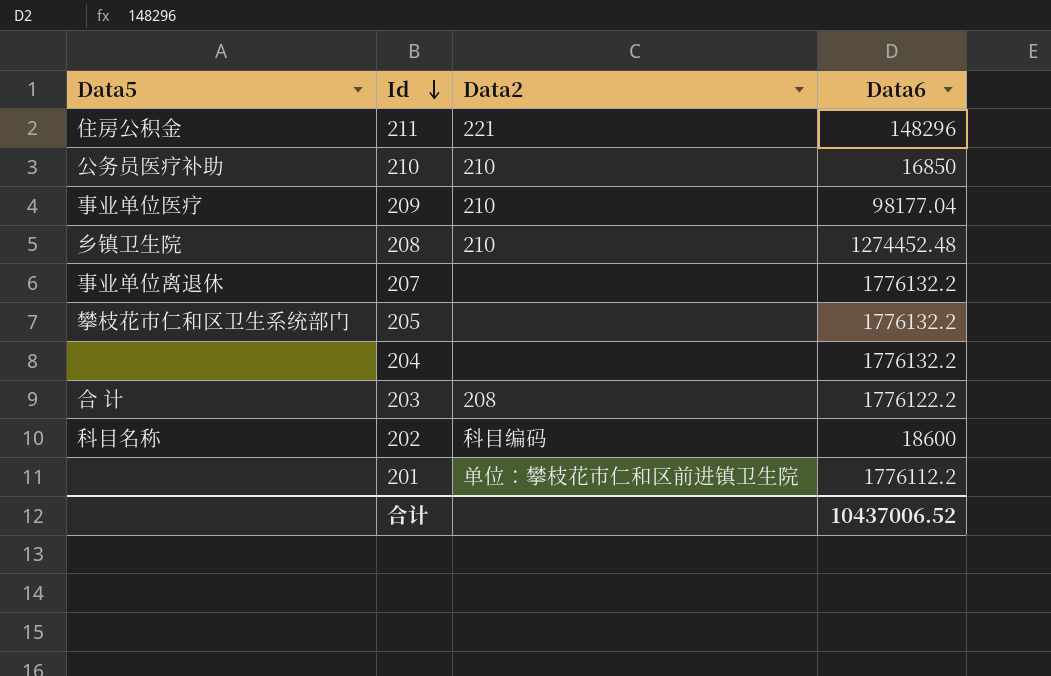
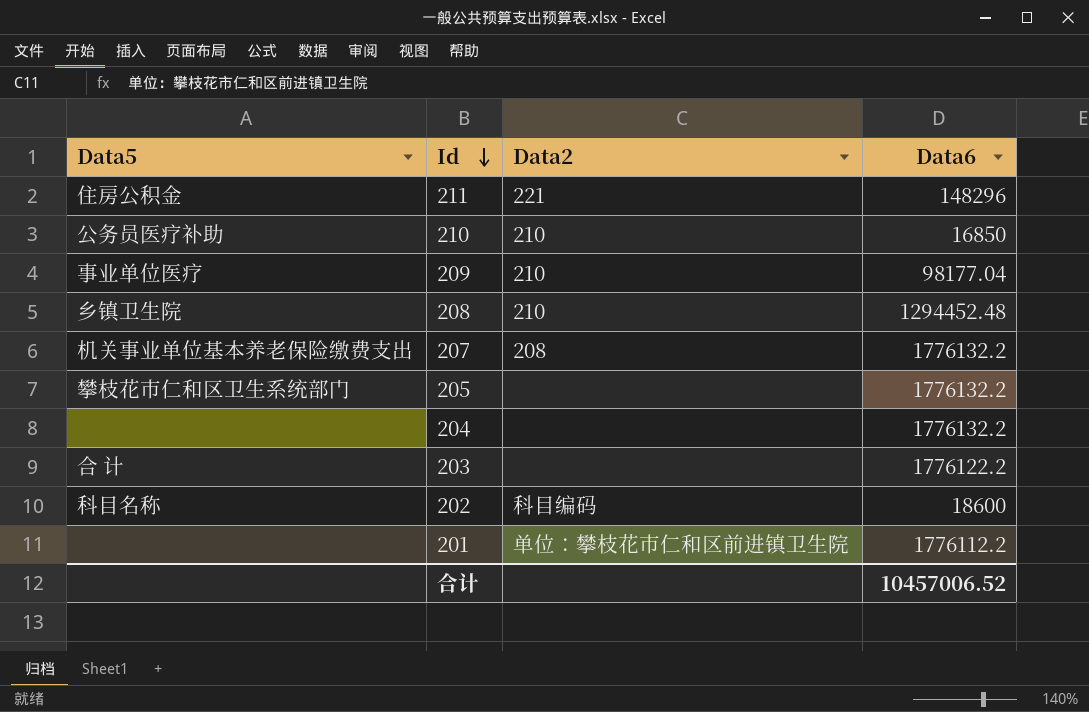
208 | Data6: 1274452.48 -> 1294452.48
207 | Data5: 事业单位离退休 -> 机关事业单位基本养老保险缴费支出
207 | Data2: none -> 208
203 | Data2: 208 -> none
合计 | Data6: 10437006.52 -> 10457006.52

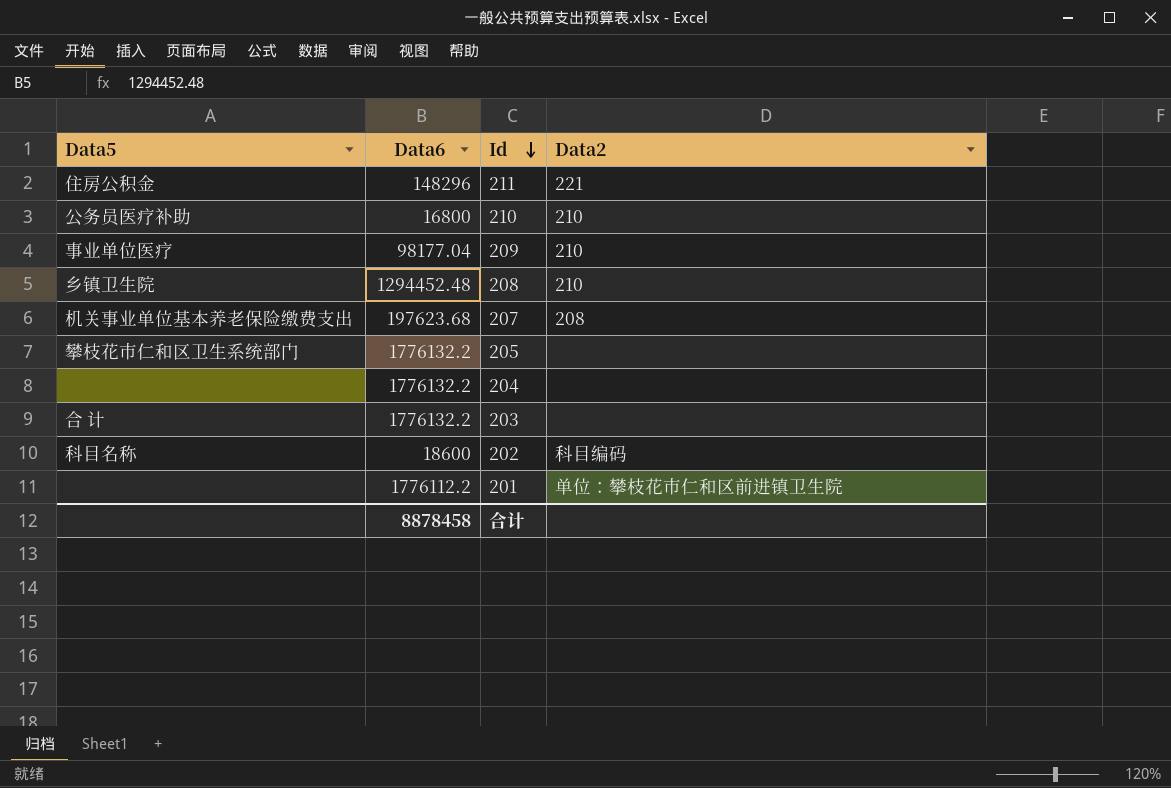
column Data6 | position: 4 -> 2
210 | Data6: 16850 -> 16800
207 | Data6: 1776132.2 -> 197623.68
203 | Data6: 1776122.2 -> 1776132.2
合计 | Data6: 10457006.52 -> 8878458

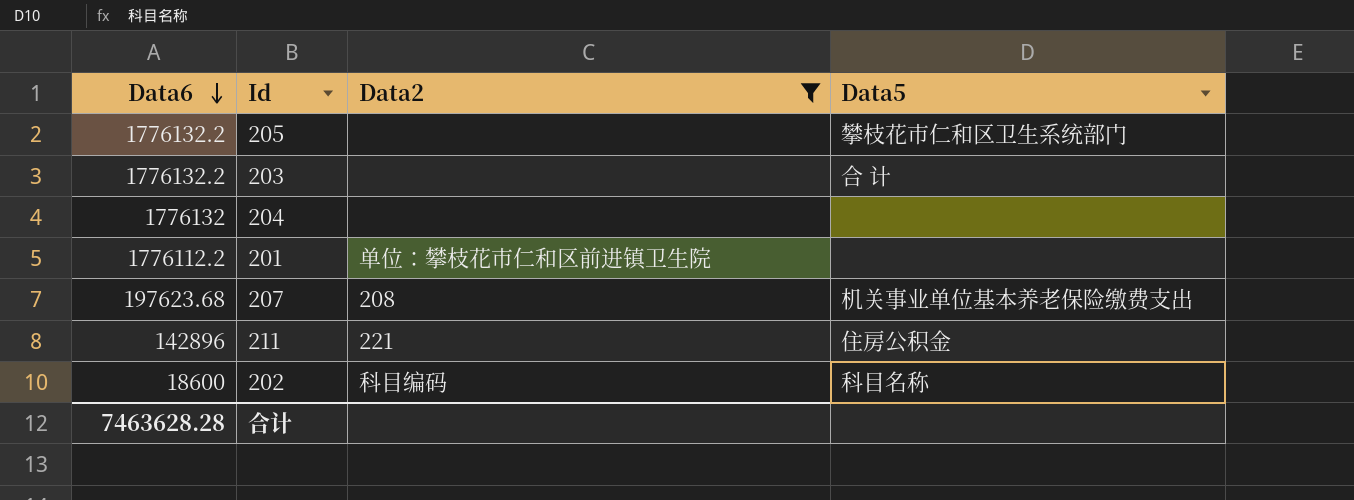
filter: none -> Data2 != 210
row order: Id descending -> Data6 descending
column Data5 | position: 1 -> 4
204 | Data6: 1776132.2 -> 1776132
211 | Data6: 148296 -> 142896
合计 | Data6: 8878458 -> 7463628.28

